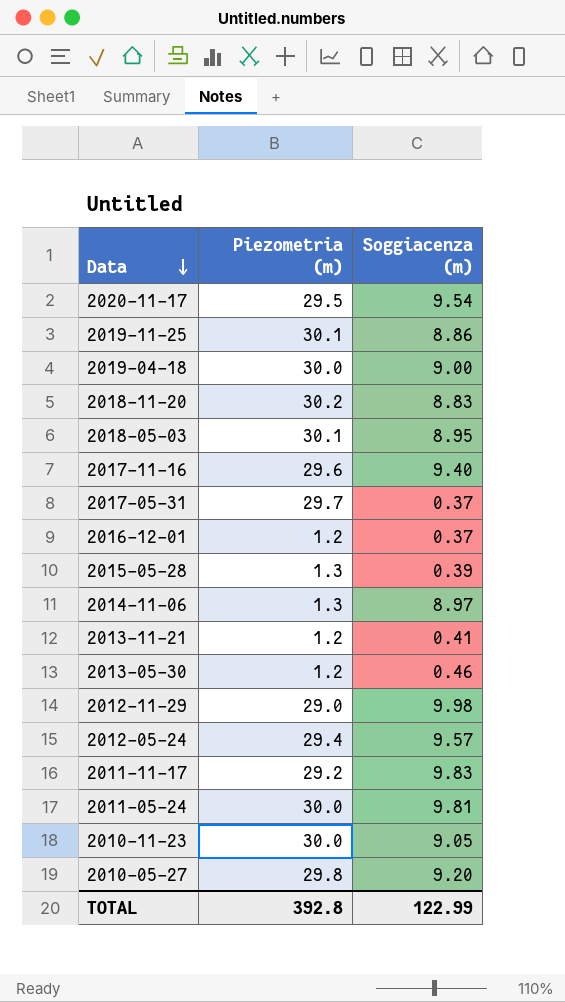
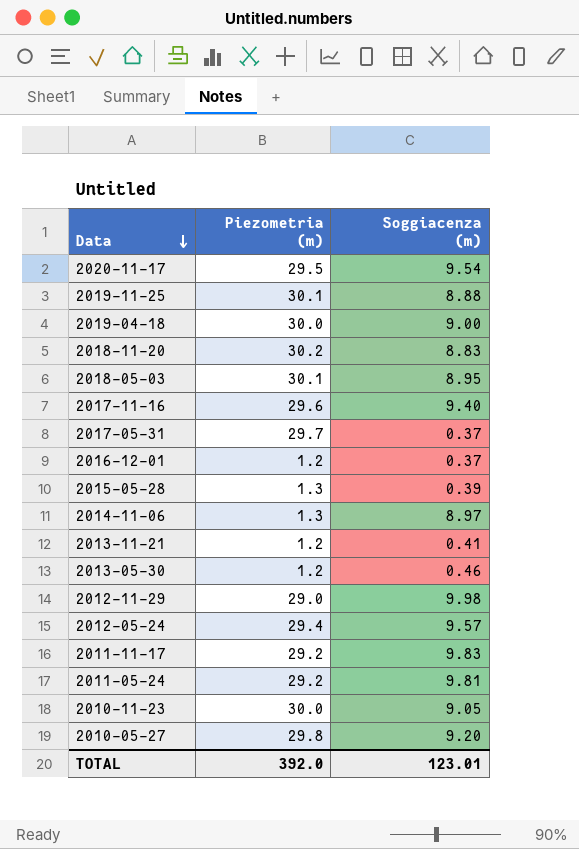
2019-11-25 | Soggiacenza (m): 8.86 -> 8.88
2011-05-24 | Piezometria (m): 30.0 -> 29.2
TOTAL | Piezometria (m): 392.8 -> 392.0
TOTAL | Soggiacenza (m): 122.99 -> 123.01

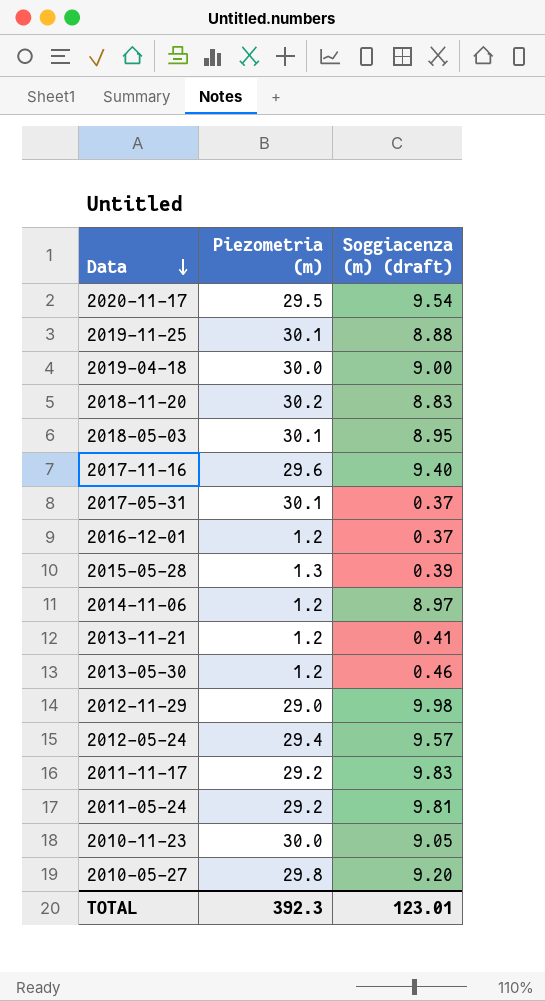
column name: Soggiacenza (m) -> Soggiacenza (m) (draft)
2017-05-31 | Piezometria (m): 29.7 -> 30.1
2014-11-06 | Piezometria (m): 1.3 -> 1.2
TOTAL | Piezometria (m): 392.0 -> 392.3

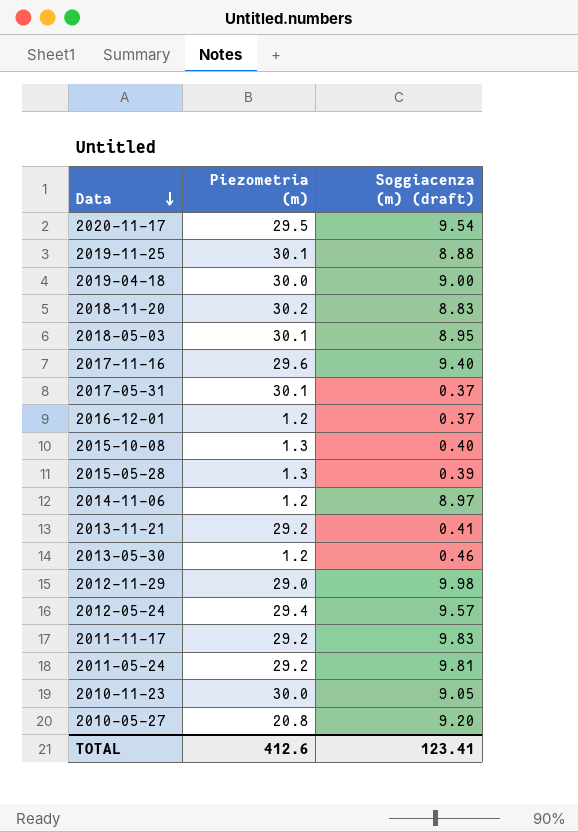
row 2015-10-08: none -> 1.3 | 0.40
2013-11-21 | Piezometria (m): 1.2 -> 29.2
2010-05-27 | Piezometria (m): 29.8 -> 20.8
TOTAL | Piezometria (m): 392.3 -> 412.6
TOTAL | Soggiacenza (m) (draft): 123.01 -> 123.41

